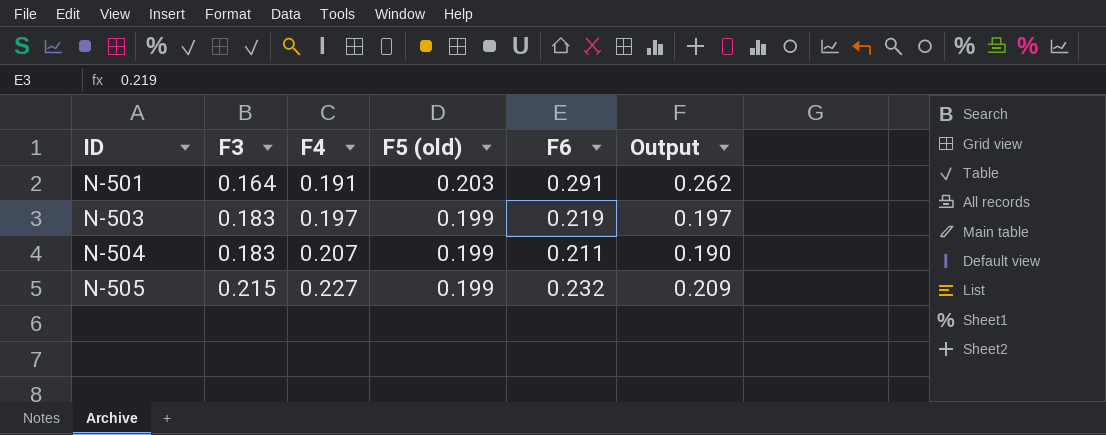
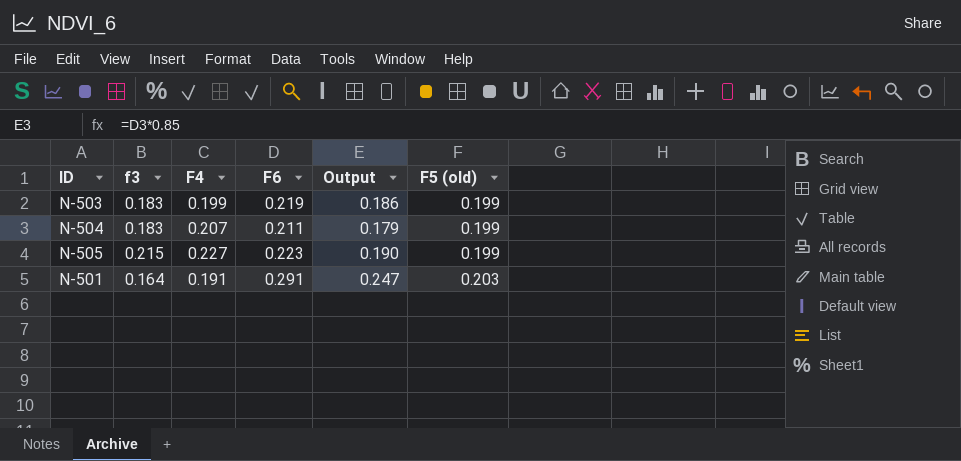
row order: ID ascending -> F5 (old) ascending
column name: F3 -> f3
column Output | formula: [F6] * 0.9 -> [F6] * 0.85
column F5 (old) | position: 4 -> 6
N-503 | F4: 0.197 -> 0.199
N-505 | F6: 0.232 -> 0.223

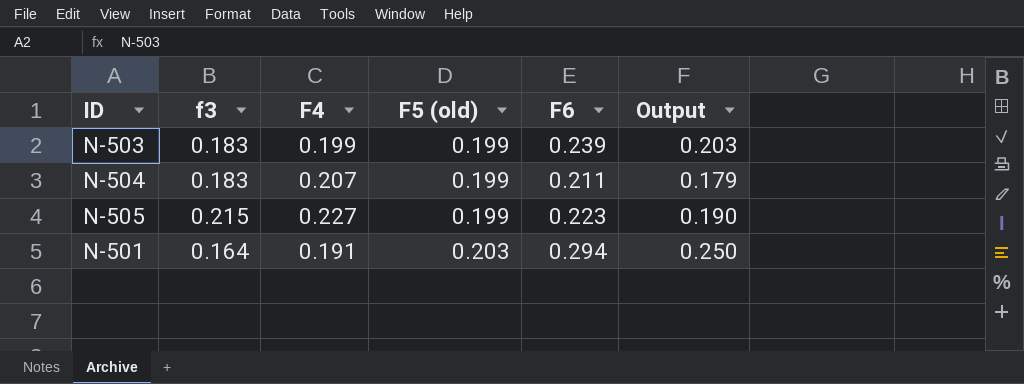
column F5 (old) | position: 6 -> 4
N-503 | F6: 0.219 -> 0.239
N-503 | Output: 0.186 -> 0.203
N-501 | F6: 0.291 -> 0.294
N-501 | Output: 0.247 -> 0.250

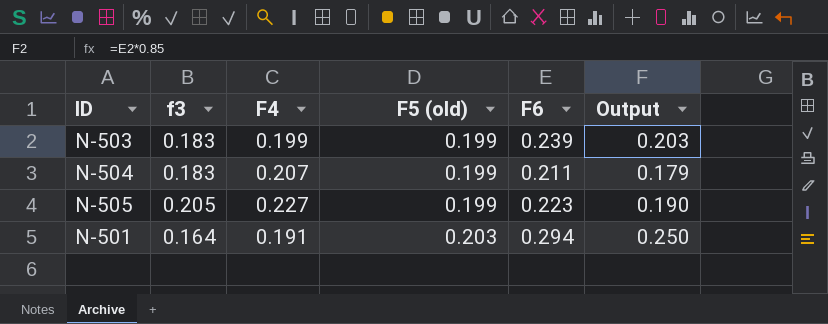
N-505 | f3: 0.215 -> 0.205

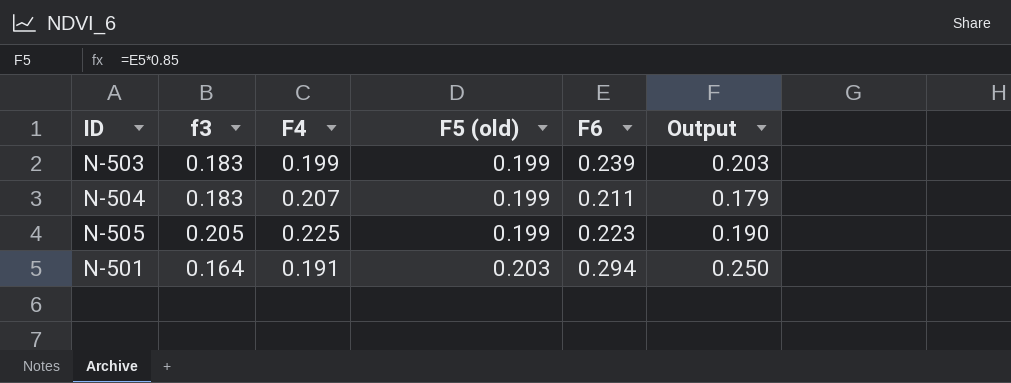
N-505 | F4: 0.227 -> 0.225

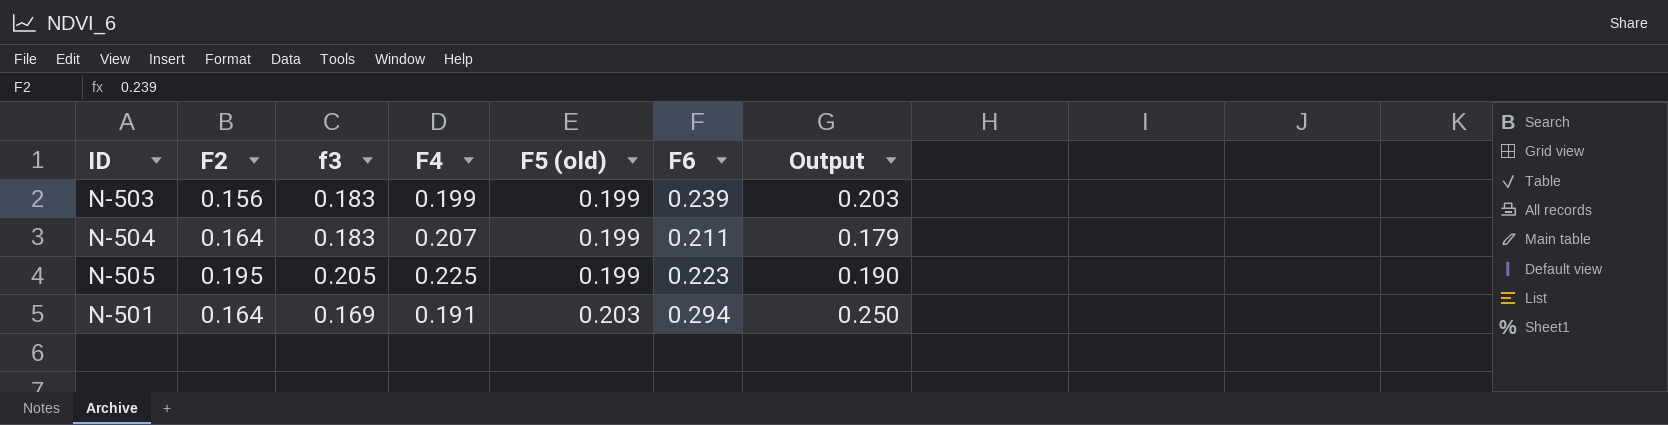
column F2 | position: none -> 2
N-501 | f3: 0.164 -> 0.169

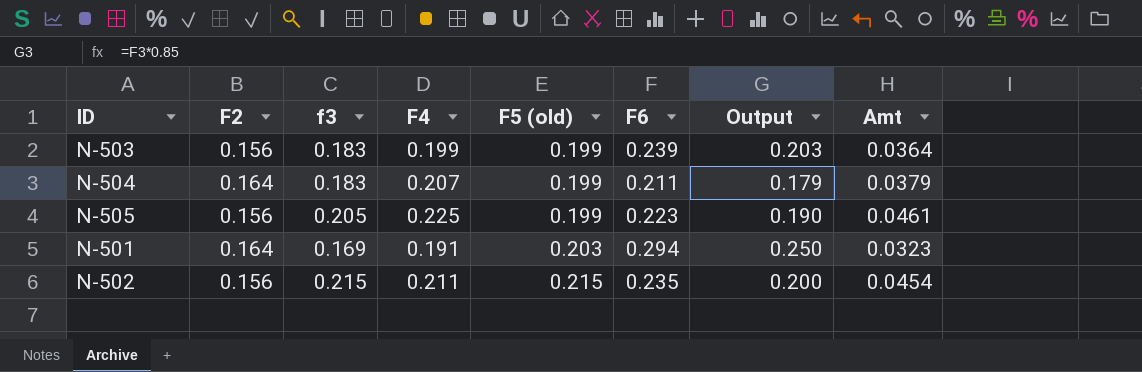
column Amt | formula: none -> [f3] * [F4]
N-505 | F2: 0.195 -> 0.156
row N-502: none -> 0.156 | 0.215 | 0.211 | 0.215 | 0.235 | 0.200 | 0.0454

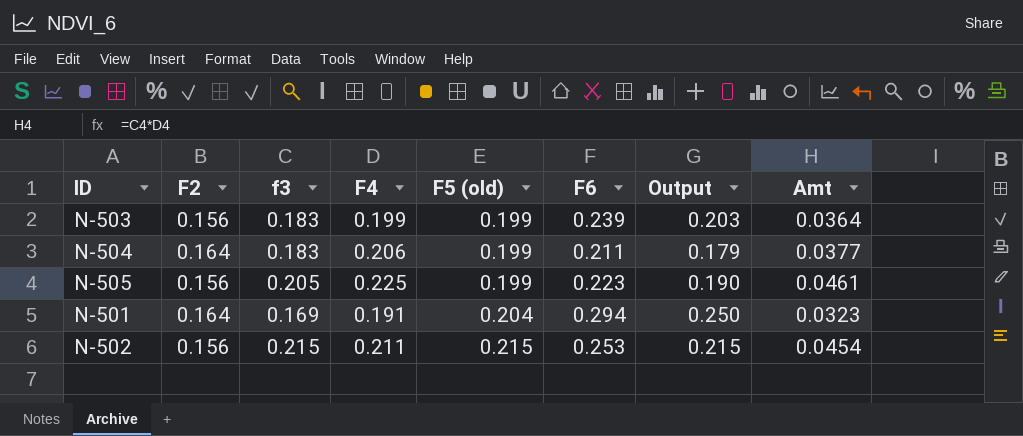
N-504 | F4: 0.207 -> 0.206
N-504 | Amt: 0.0379 -> 0.0377
N-501 | F5 (old): 0.203 -> 0.204
N-502 | F6: 0.235 -> 0.253
N-502 | Output: 0.200 -> 0.215

